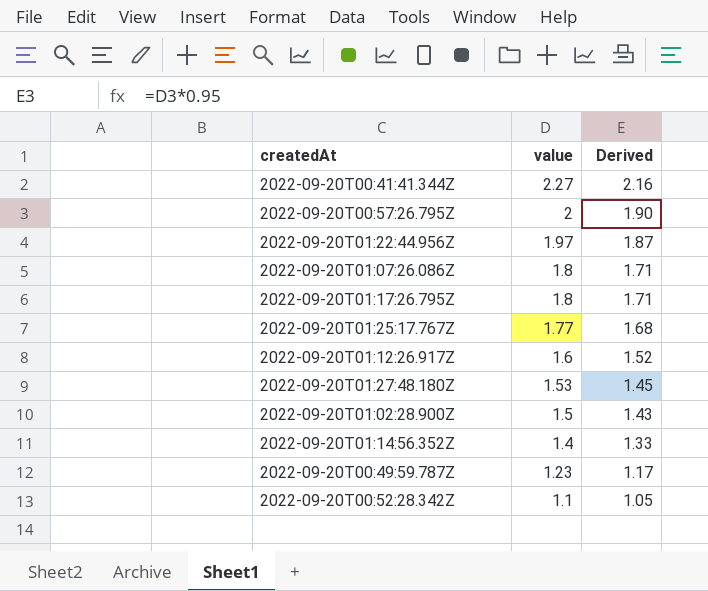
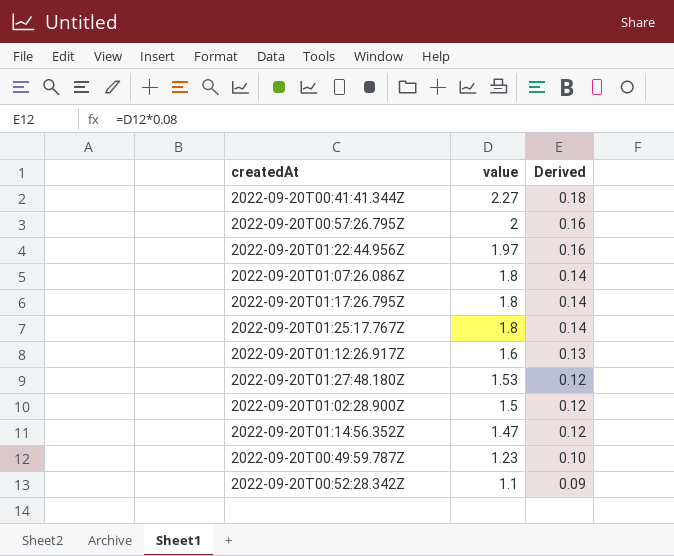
column Derived | formula: [value] * 0.95 -> [value] * 0.08
2022-09-20T01:25:17.767Z | value: 1.77 -> 1.8
2022-09-20T01:14:56.352Z | value: 1.4 -> 1.47

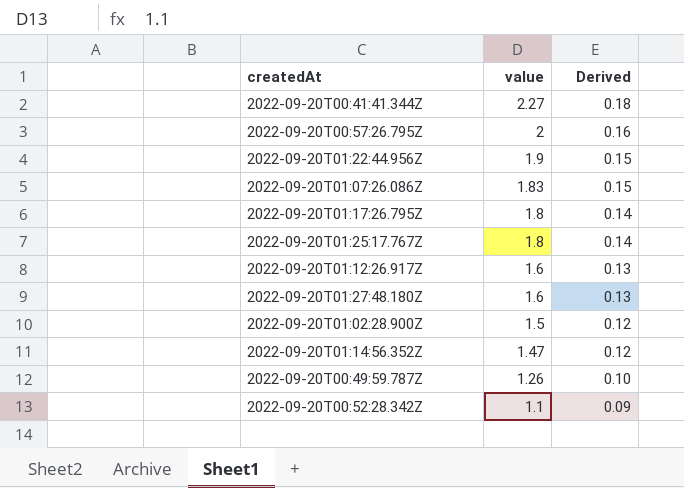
2022-09-20T01:22:44.956Z | value: 1.97 -> 1.9
2022-09-20T01:22:44.956Z | Derived: 0.16 -> 0.15
2022-09-20T01:07:26.086Z | value: 1.8 -> 1.83
2022-09-20T01:07:26.086Z | Derived: 0.14 -> 0.15
2022-09-20T01:27:48.180Z | value: 1.53 -> 1.6
2022-09-20T01:27:48.180Z | Derived: 0.12 -> 0.13
2022-09-20T00:49:59.787Z | value: 1.23 -> 1.26

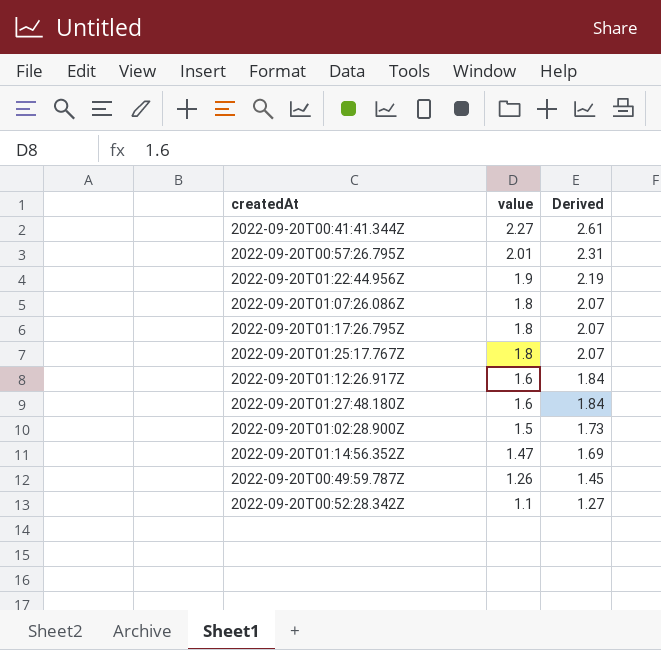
column Derived | formula: [value] * 0.08 -> [value] * 1.15
2022-09-20T00:57:26.795Z | value: 2 -> 2.01
2022-09-20T01:07:26.086Z | value: 1.83 -> 1.8

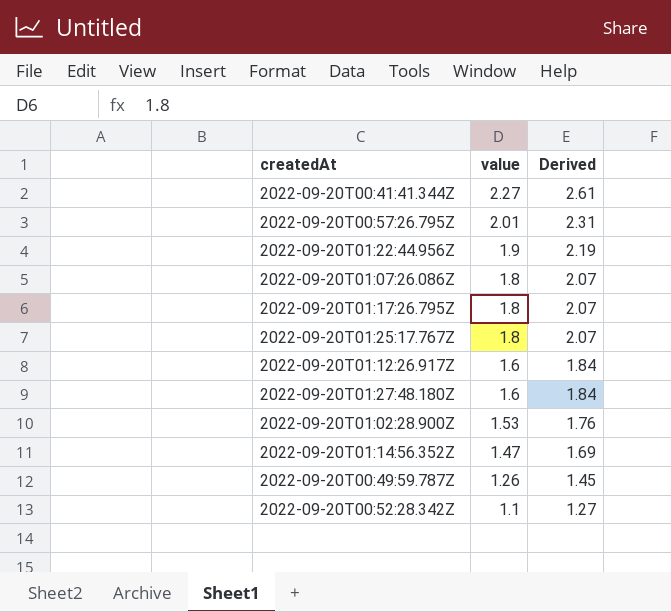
2022-09-20T01:02:28.900Z | value: 1.5 -> 1.53
2022-09-20T01:02:28.900Z | Derived: 1.73 -> 1.76

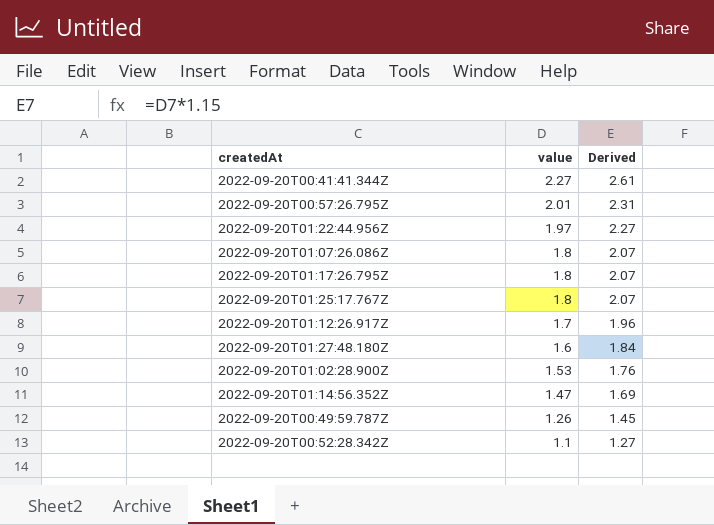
2022-09-20T01:22:44.956Z | value: 1.9 -> 1.97
2022-09-20T01:22:44.956Z | Derived: 2.19 -> 2.27
2022-09-20T01:12:26.917Z | value: 1.6 -> 1.7
2022-09-20T01:12:26.917Z | Derived: 1.84 -> 1.96

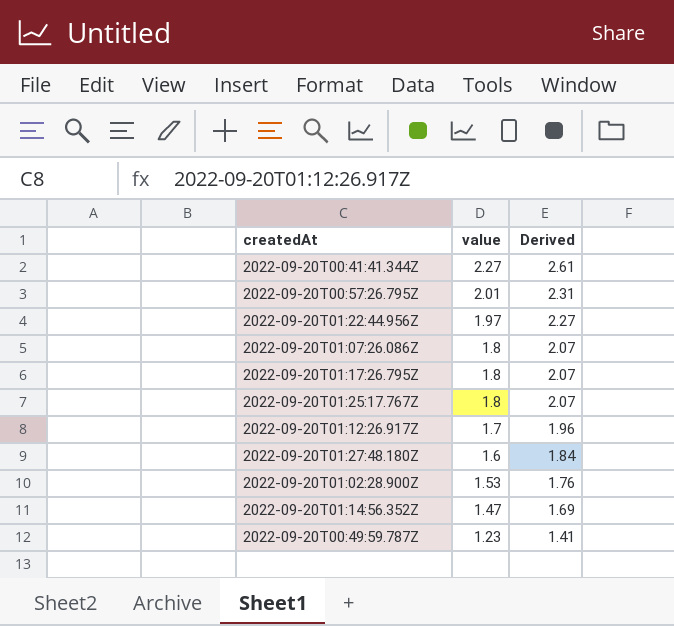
row 2022-09-20T00:52:28.342Z: 1.1 | 1.27 -> none
2022-09-20T00:49:59.787Z | value: 1.26 -> 1.23
2022-09-20T00:49:59.787Z | Derived: 1.45 -> 1.41

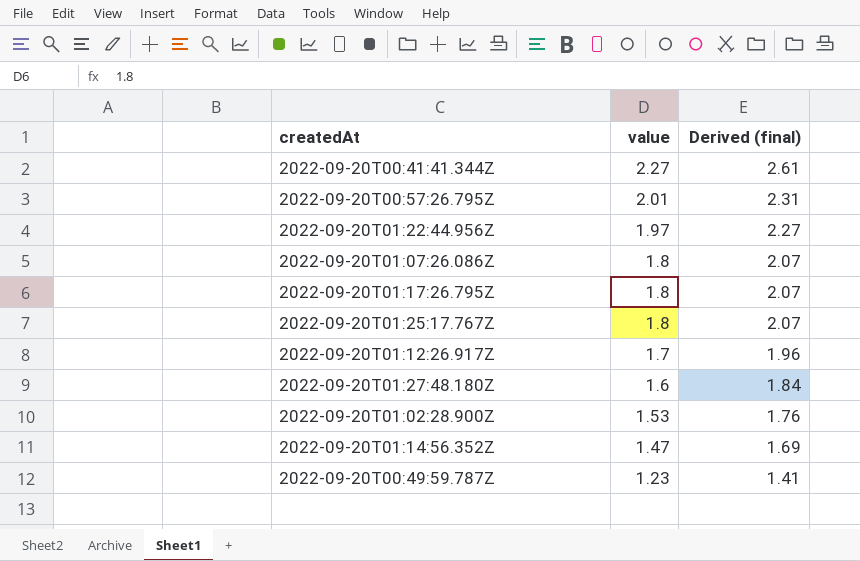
column name: Derived -> Derived (final)

